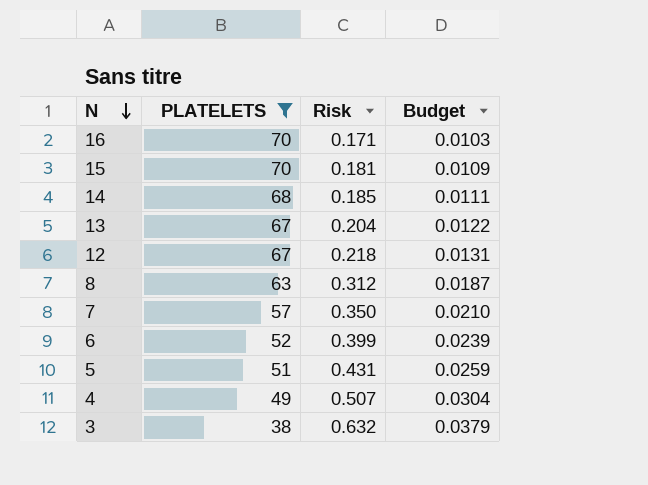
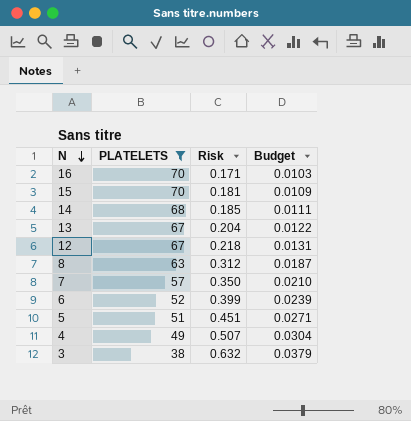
5 | Risk: 0.431 -> 0.451
5 | Budget: 0.0259 -> 0.0271

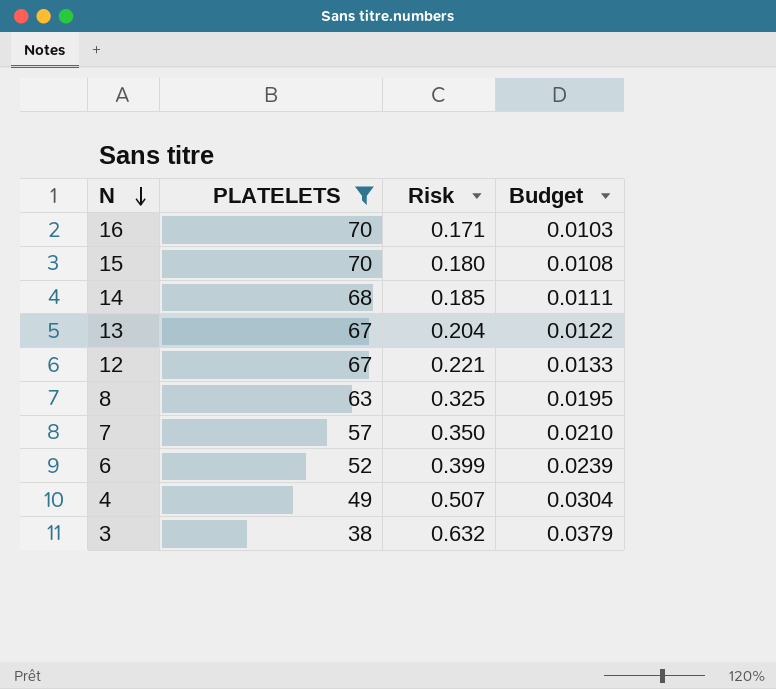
row 5: 51 | 0.451 | 0.0271 -> none
15 | Risk: 0.181 -> 0.180
15 | Budget: 0.0109 -> 0.0108
12 | Risk: 0.218 -> 0.221
12 | Budget: 0.0131 -> 0.0133
8 | Risk: 0.312 -> 0.325
8 | Budget: 0.0187 -> 0.0195

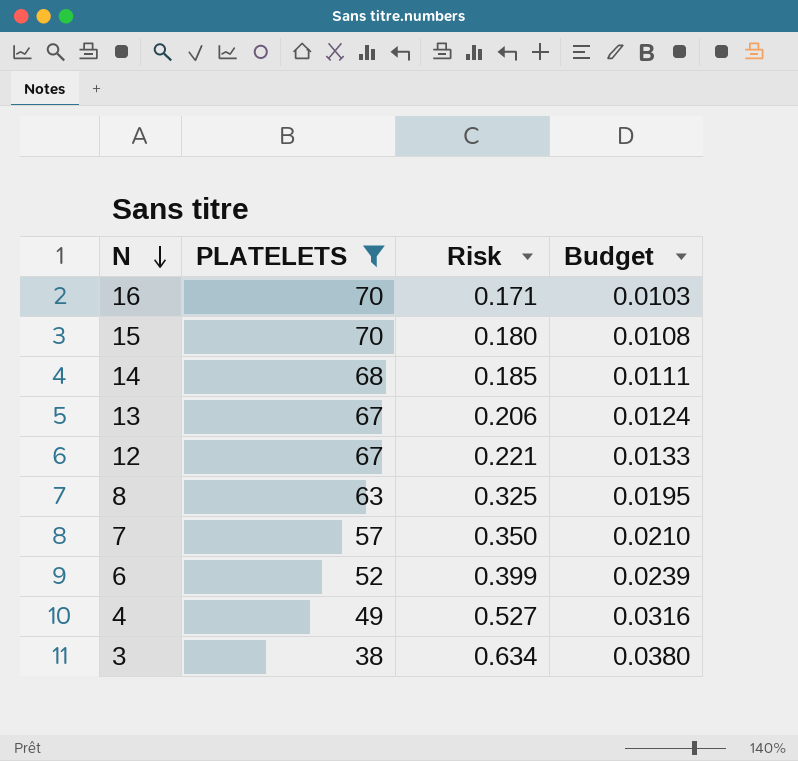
13 | Risk: 0.204 -> 0.206
13 | Budget: 0.0122 -> 0.0124
4 | Risk: 0.507 -> 0.527
4 | Budget: 0.0304 -> 0.0316
3 | Risk: 0.632 -> 0.634
3 | Budget: 0.0379 -> 0.0380

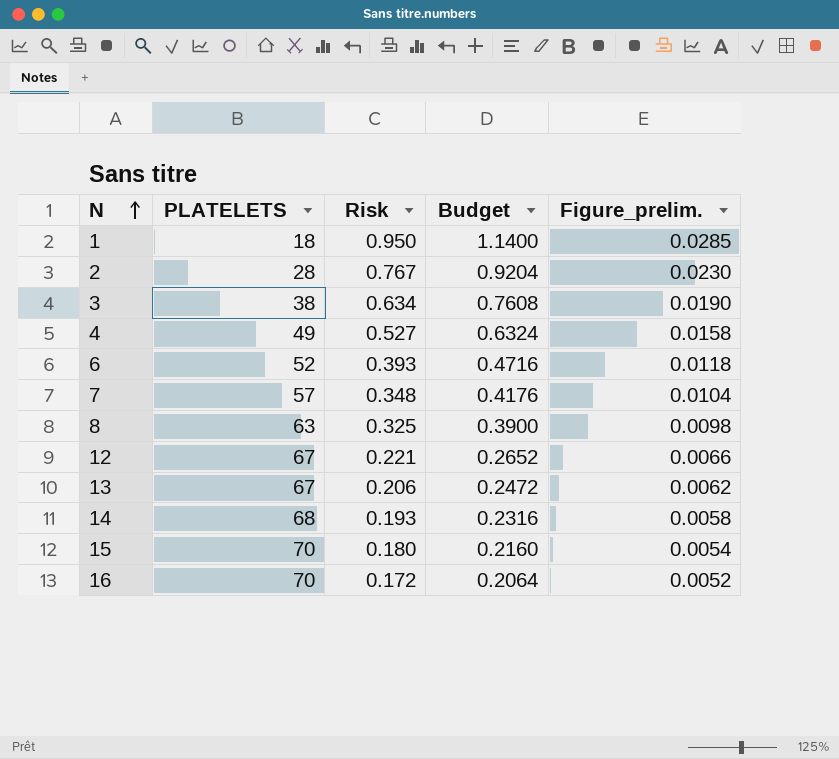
filter: PLATELETS >= 38 -> none
row order: N descending -> N ascending
column Budget | formula: [Risk] * 0.06 -> [Risk] * 1.2
column Figure_prelim. | formula: none -> [Risk] * 0.03
6 | Risk: 0.399 -> 0.393
7 | Risk: 0.350 -> 0.348
14 | Risk: 0.185 -> 0.193
16 | Risk: 0.171 -> 0.172

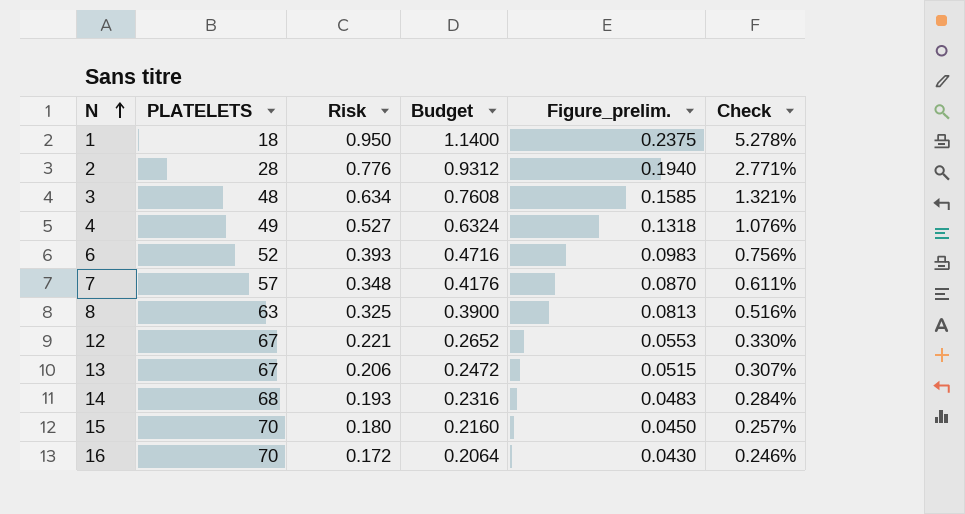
column Figure_prelim. | formula: [Risk] * 0.03 -> [Risk] * 0.25
column Check | formula: none -> [Risk] / [PLATELETS]
2 | Risk: 0.767 -> 0.776
2 | Budget: 0.9204 -> 0.9312
3 | PLATELETS: 38 -> 48

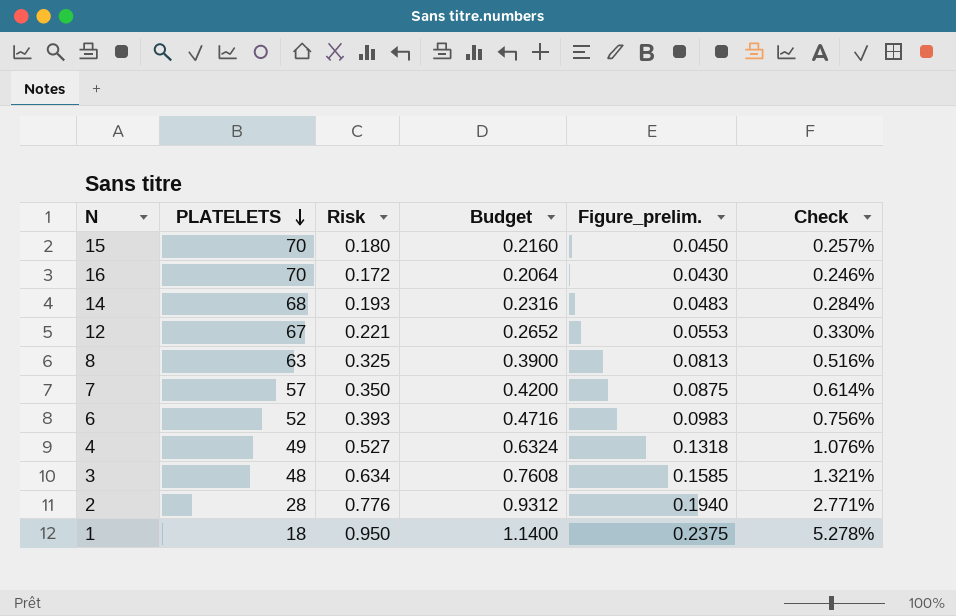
row order: N ascending -> PLATELETS descending
row 13: 67 | 0.206 | 0.2472 | 0.0515 | 0.307% -> none
7 | Risk: 0.348 -> 0.350
7 | Budget: 0.4176 -> 0.4200
7 | Figure_prelim.: 0.0870 -> 0.0875
7 | Check: 0.611% -> 0.614%

